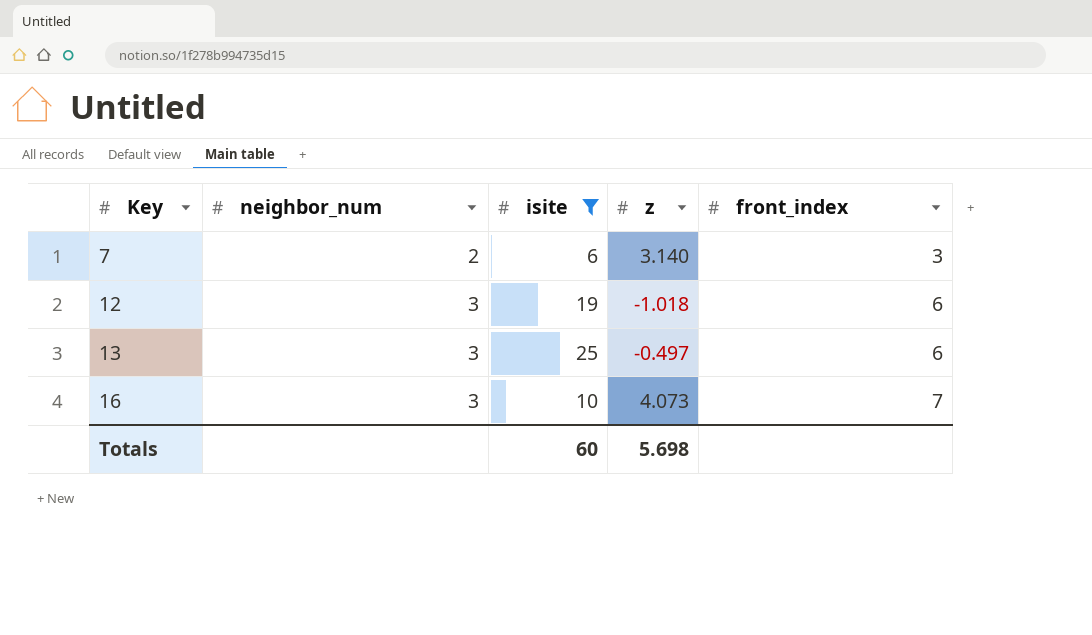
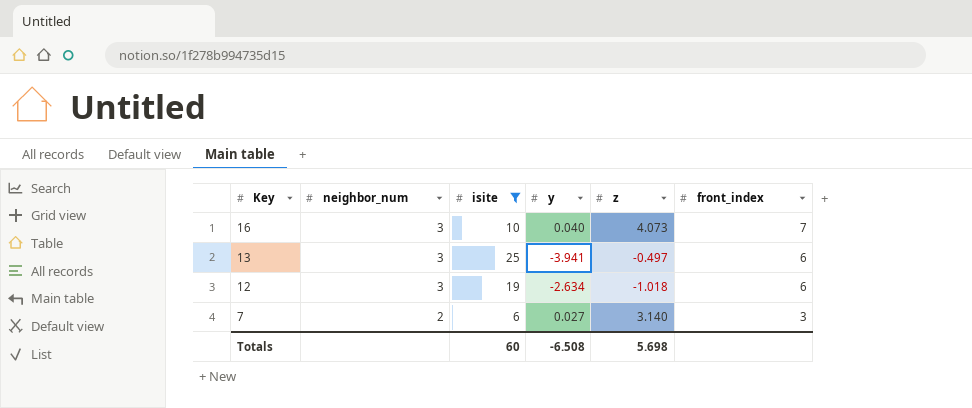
row order: Key ascending -> Key descending
column y | position: none -> 4

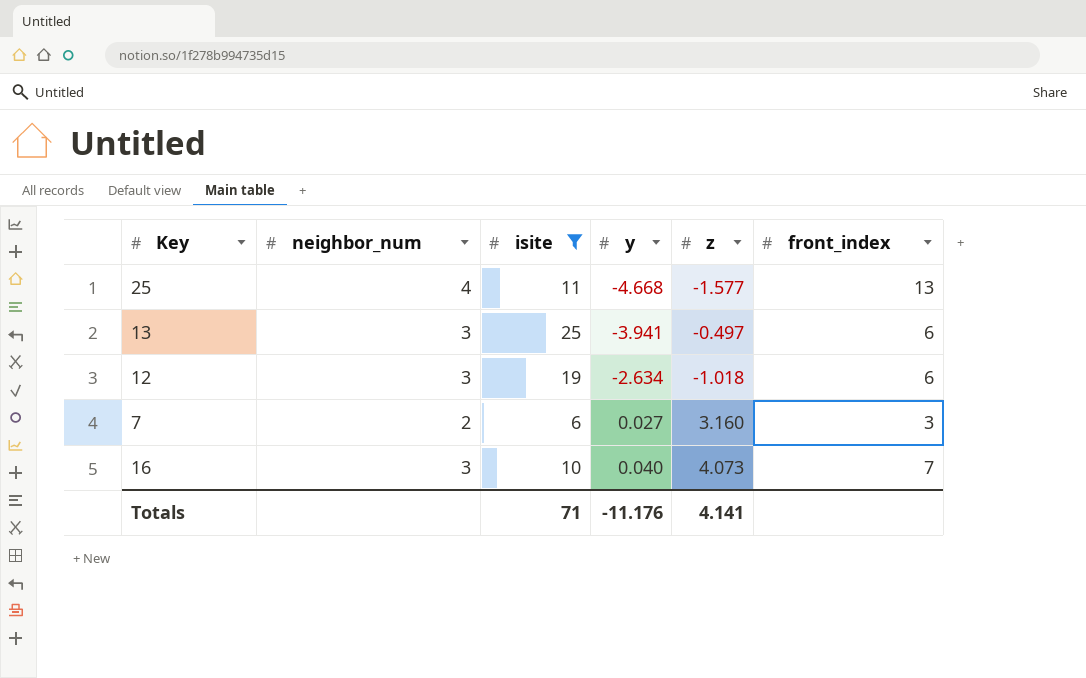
row order: Key descending -> y ascending
row 25: none -> 4 | 11 | -4.668 | -1.577 | 13
7 | z: 3.140 -> 3.160
Totals | isite: 60 -> 71
Totals | y: -6.508 -> -11.176
Totals | z: 5.698 -> 4.141

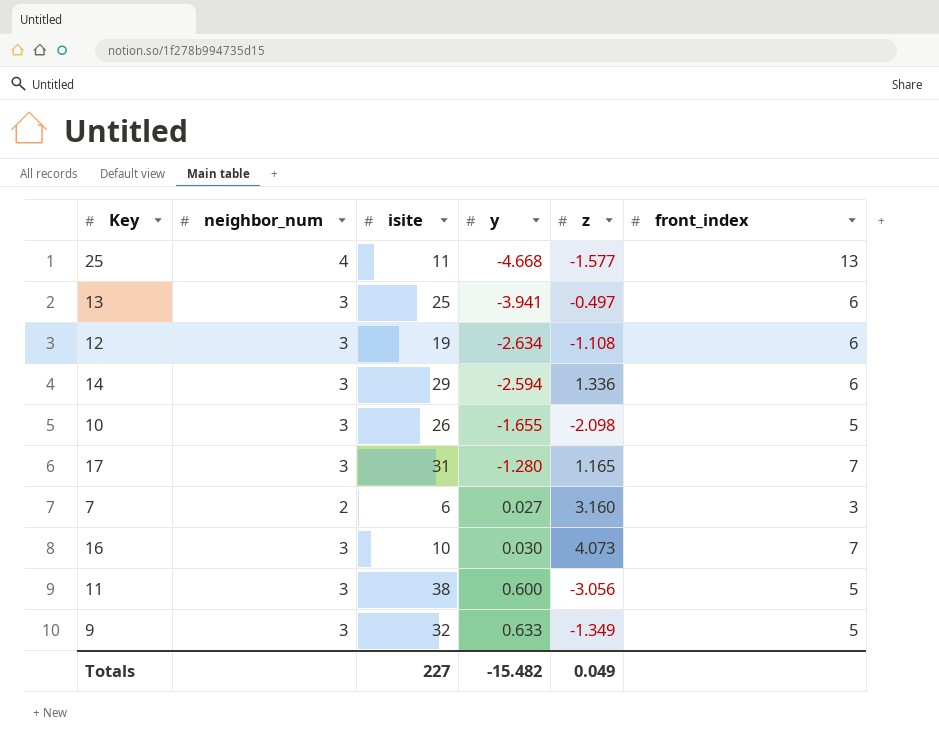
filter: isite <= 25 -> none
12 | z: -1.018 -> -1.108
16 | y: 0.040 -> 0.030
Totals | isite: 71 -> 227
Totals | y: -11.176 -> -15.482
Totals | z: 4.141 -> 0.049

